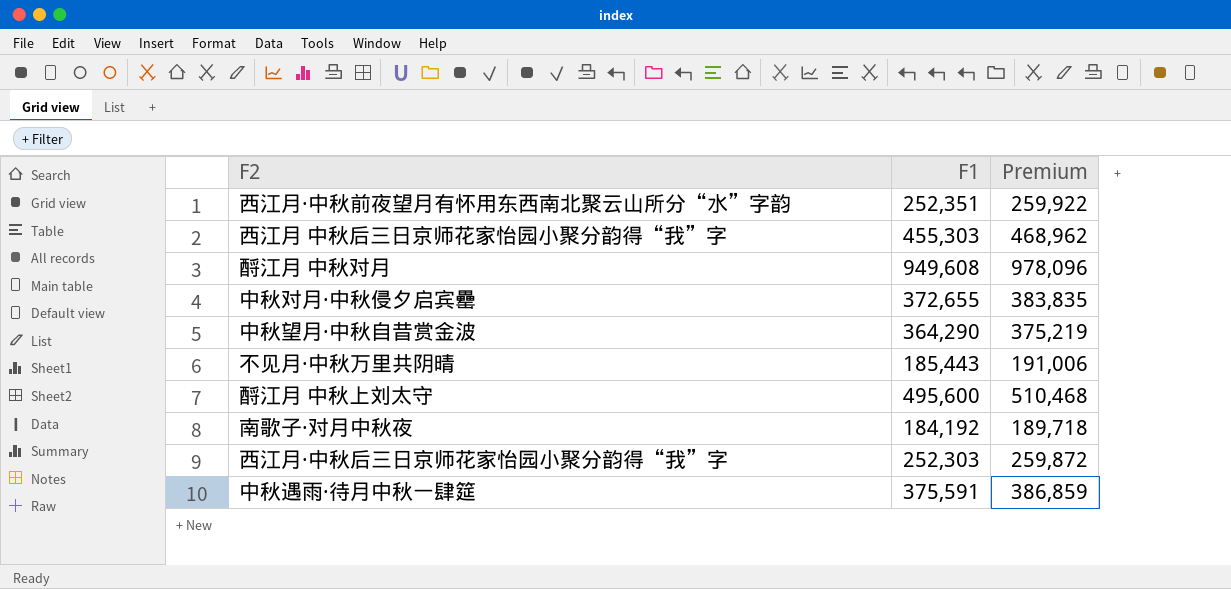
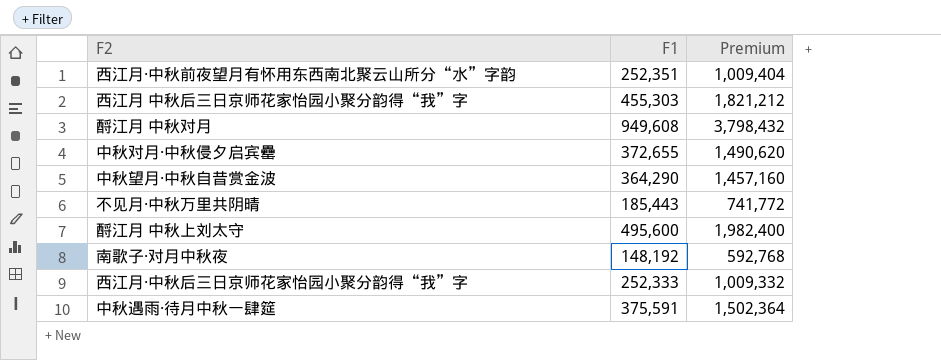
column Premium | formula: [F1] * 1.03 -> [F1] * 4
南歌子·对月中秋夜 | F1: 184,192 -> 148,192
西江月·中秋后三日京师花家怡园小聚分韵得“我”字 | F1: 252,303 -> 252,333

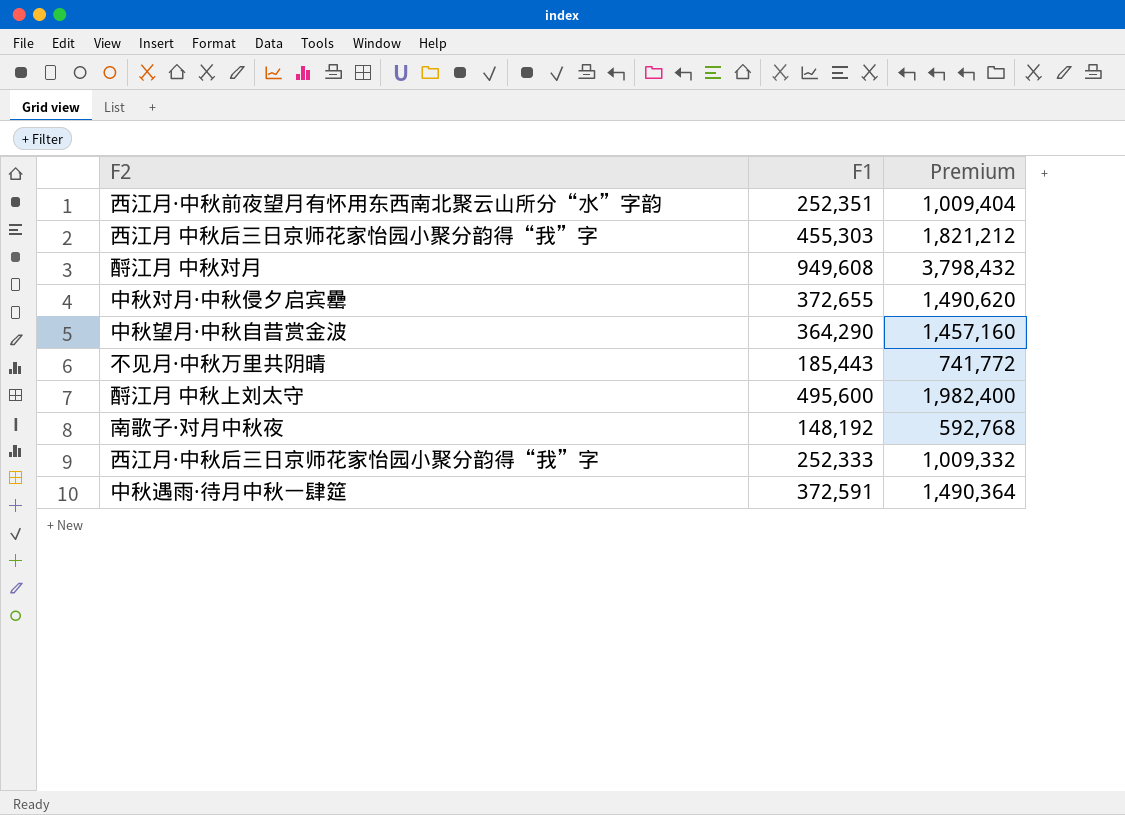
中秋遇雨·待月中秋一肆筵 | F1: 375,591 -> 372,591
中秋遇雨·待月中秋一肆筵 | Premium: 1,502,364 -> 1,490,364

